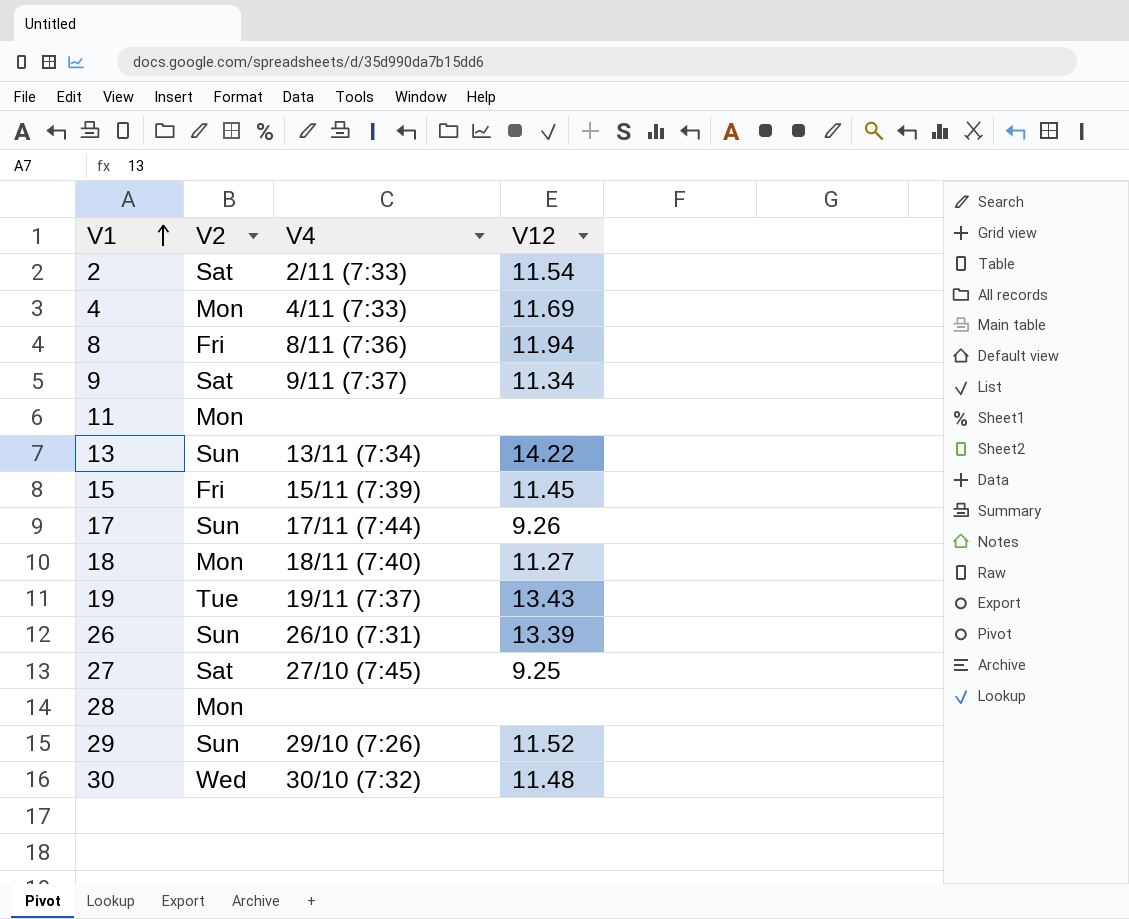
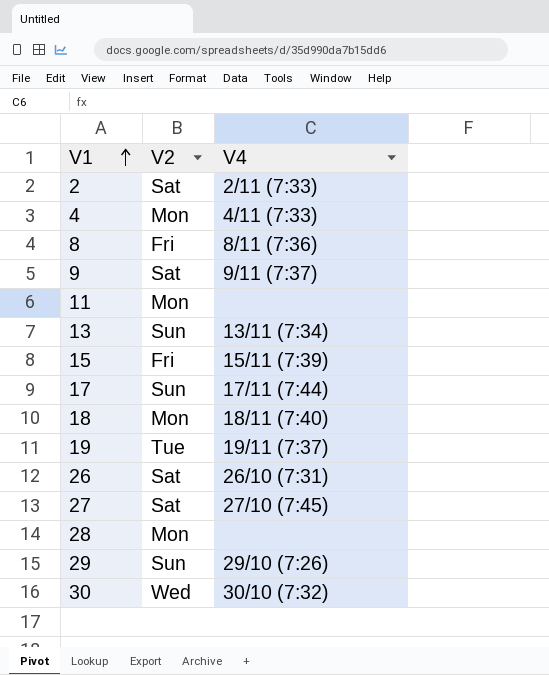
column V12 | position: 4 -> none
26 | V2: Sun -> Sat

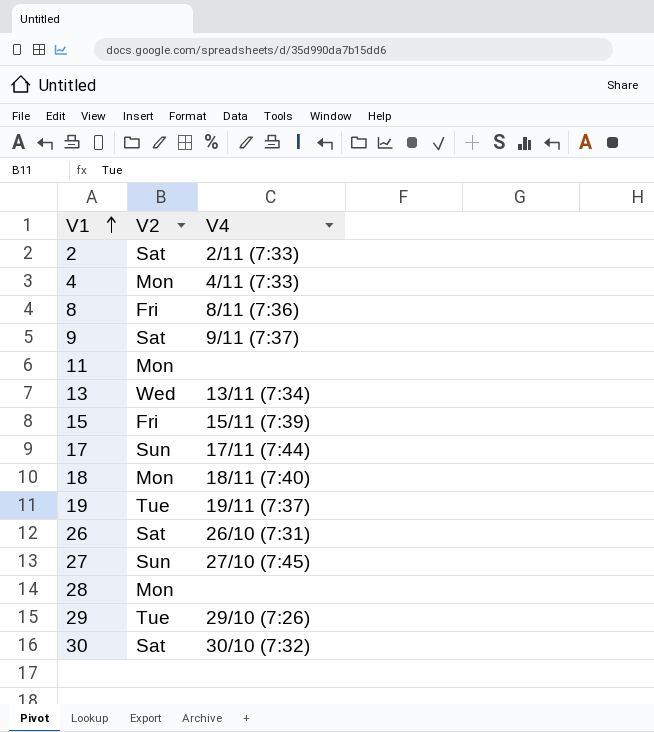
13 | V2: Sun -> Wed
27 | V2: Sat -> Sun
29 | V2: Sun -> Tue
30 | V2: Wed -> Sat

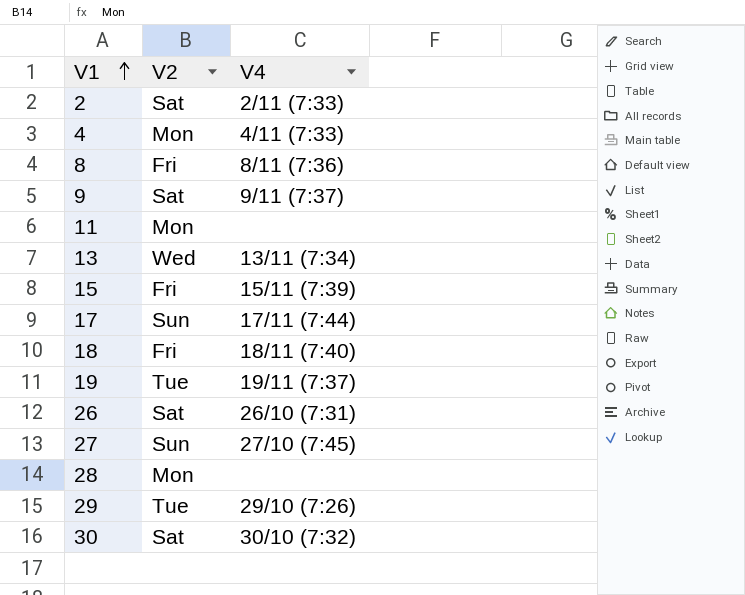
18 | V2: Mon -> Fri

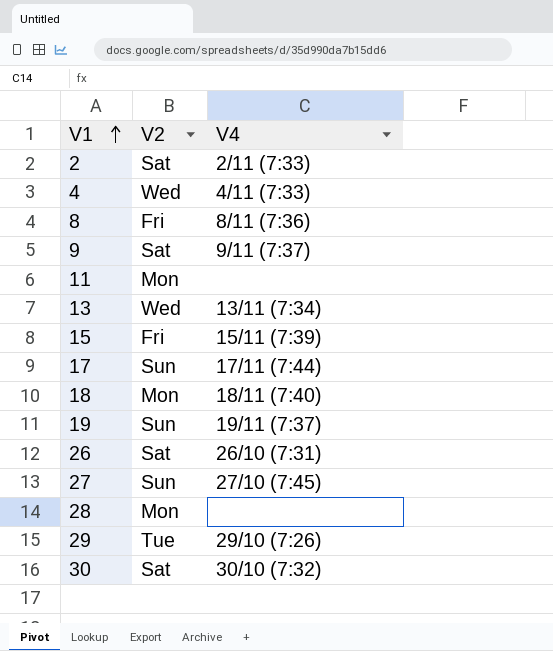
4 | V2: Mon -> Wed
18 | V2: Fri -> Mon
19 | V2: Tue -> Sun

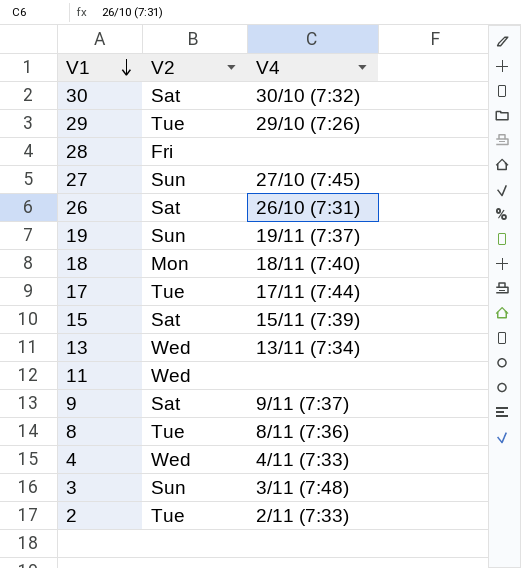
row order: V1 ascending -> V1 descending
28 | V2: Mon -> Fri
17 | V2: Sun -> Tue
15 | V2: Fri -> Sat
11 | V2: Mon -> Wed
8 | V2: Fri -> Tue
row 3: none -> Sun | 3/11 (7:48)
2 | V2: Sat -> Tue

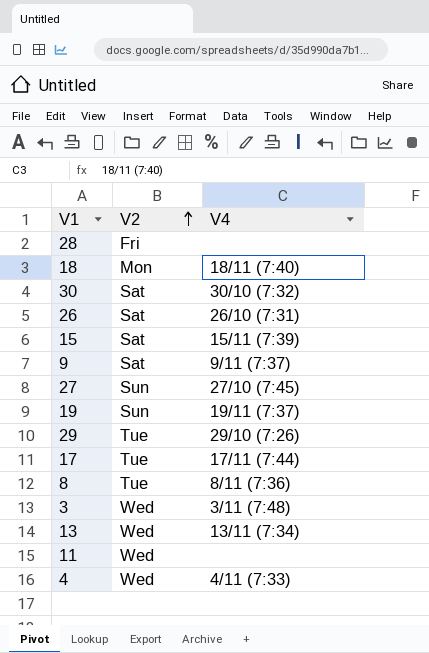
row order: V1 descending -> V2 ascending
row 2: Tue | 2/11 (7:33) -> none
3 | V2: Sun -> Wed

